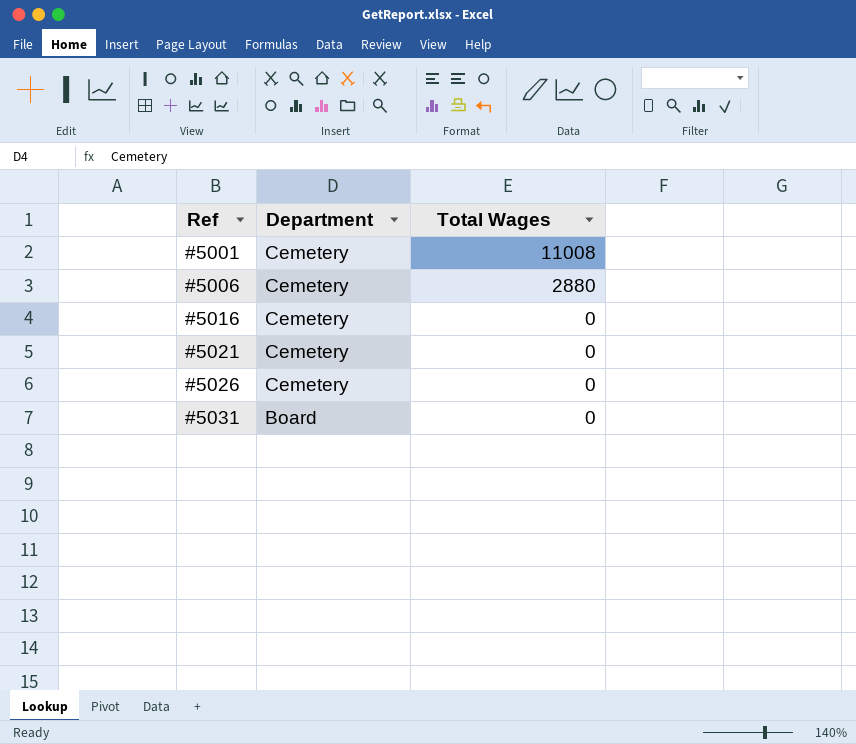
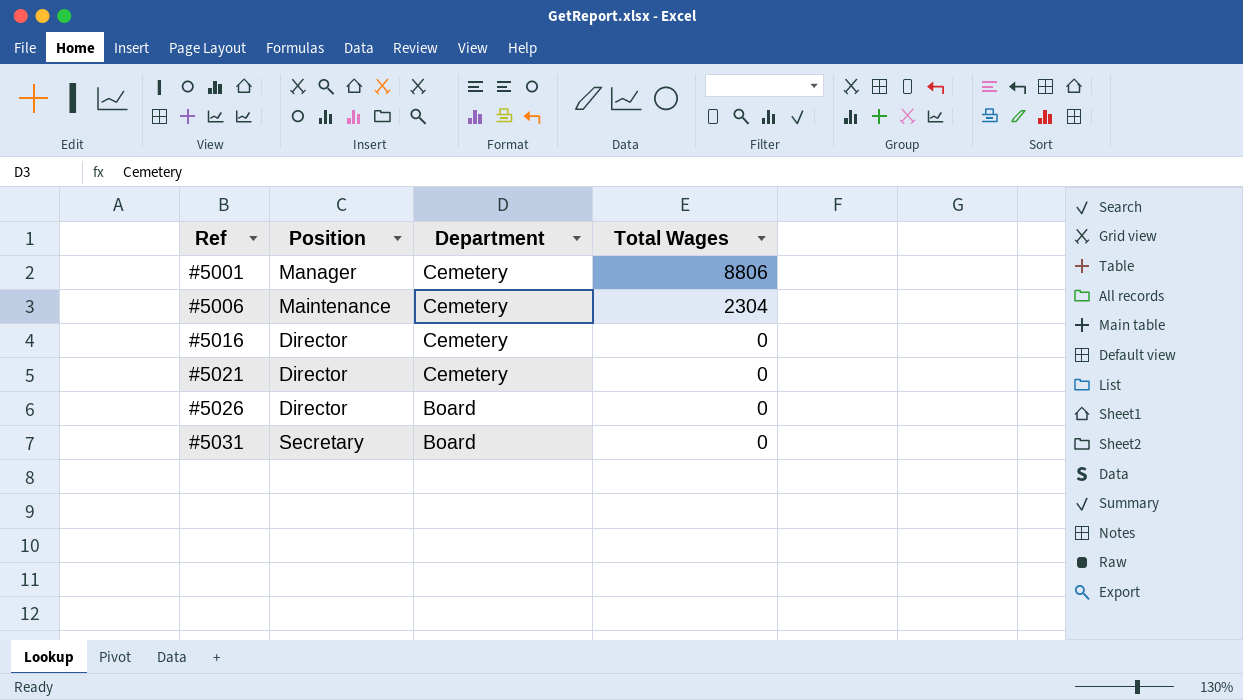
column Position | position: none -> 2
#5001 | Total Wages: 11008 -> 8806
#5006 | Total Wages: 2880 -> 2304
#5026 | Department: Cemetery -> Board

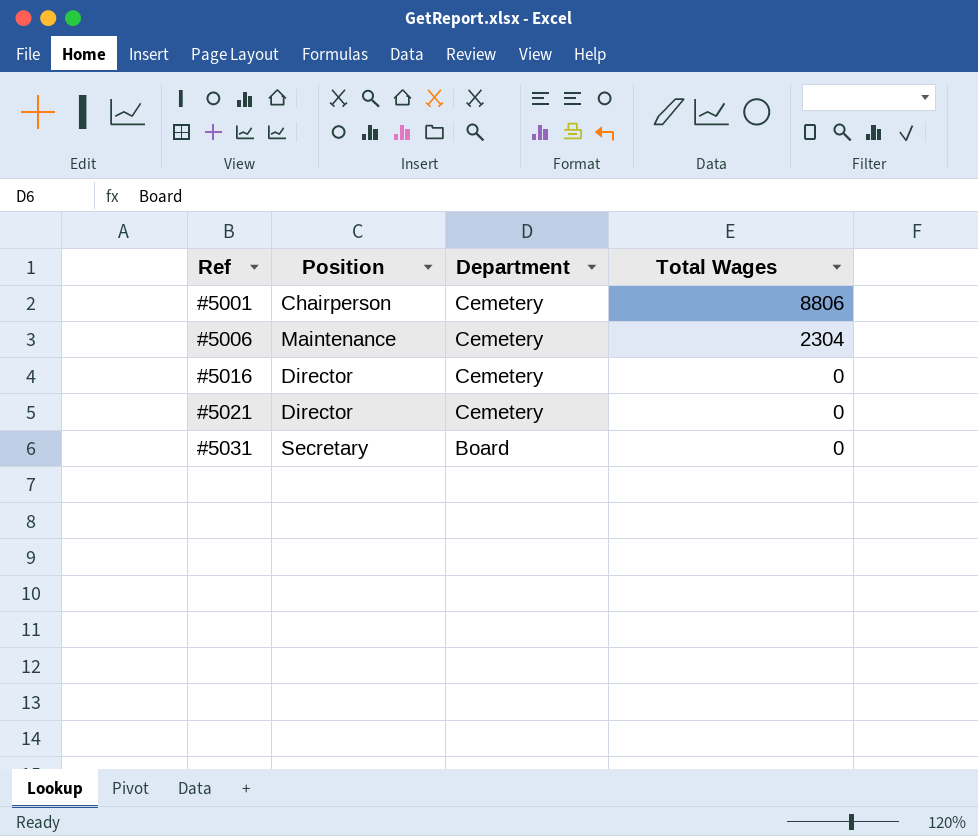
row #5026: Director | Board | 0 -> none
#5001 | Position: Manager -> Chairperson

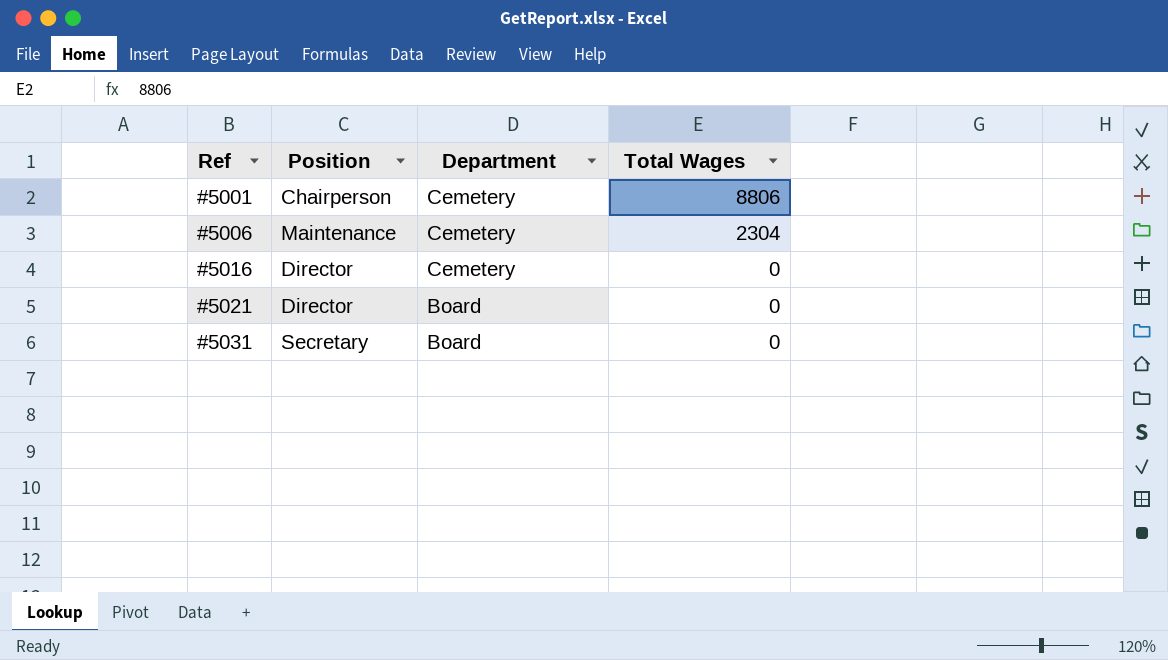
#5021 | Department: Cemetery -> Board

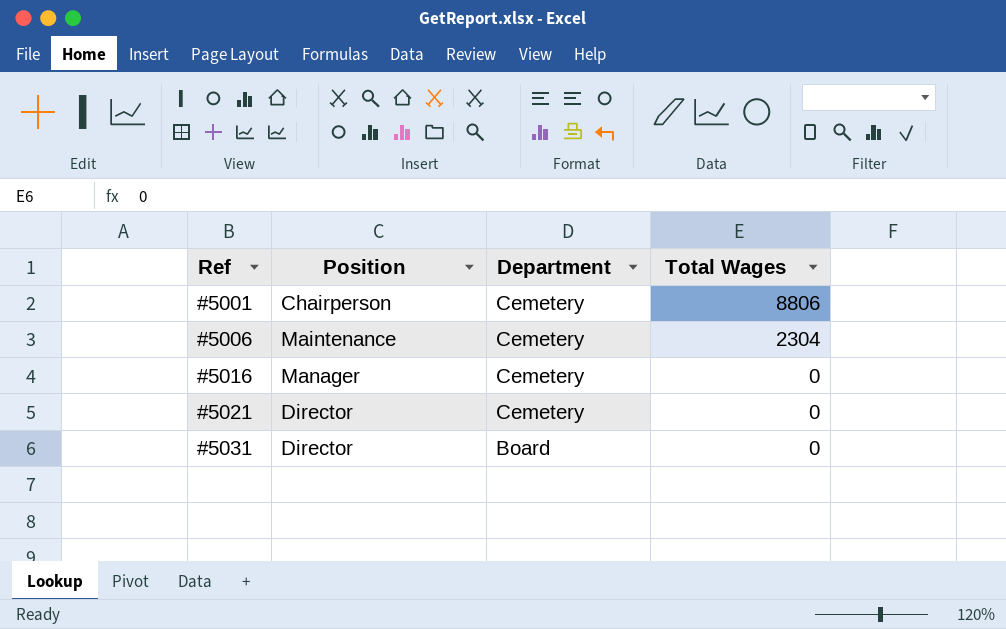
#5016 | Position: Director -> Manager
#5021 | Department: Board -> Cemetery
#5031 | Position: Secretary -> Director

